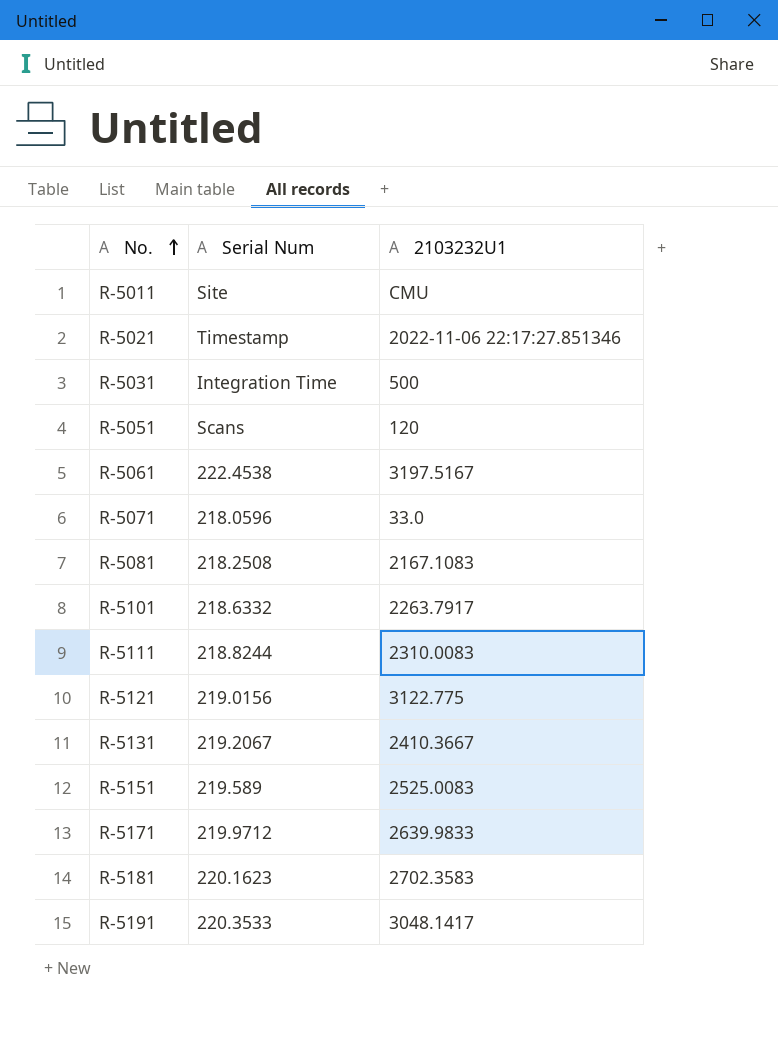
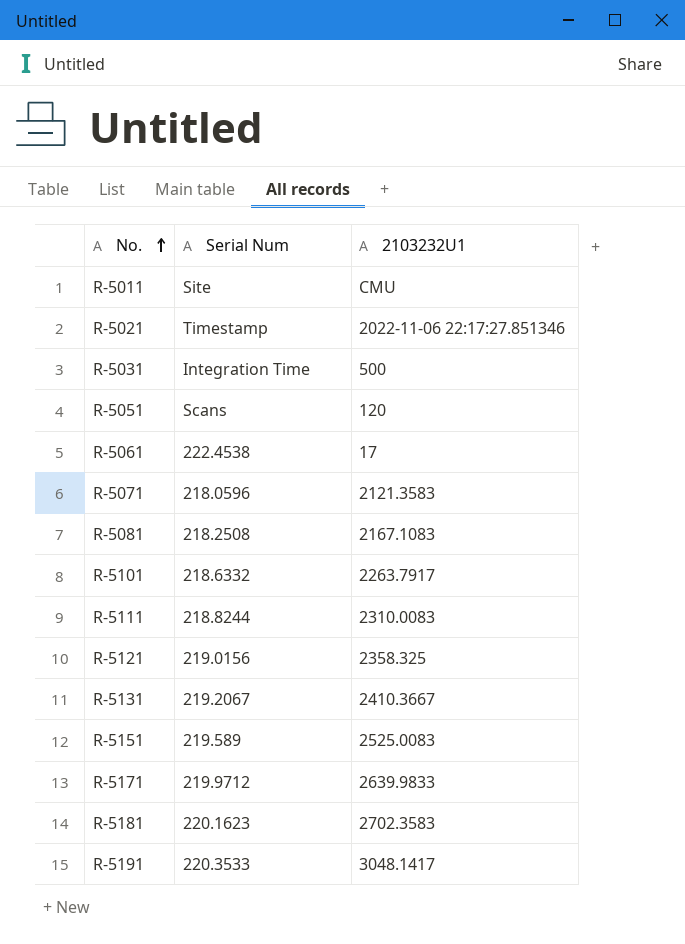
R-5061 | 2103232U1: 3197.5167 -> 17
R-5071 | 2103232U1: 33.0 -> 2121.3583
R-5121 | 2103232U1: 3122.775 -> 2358.325

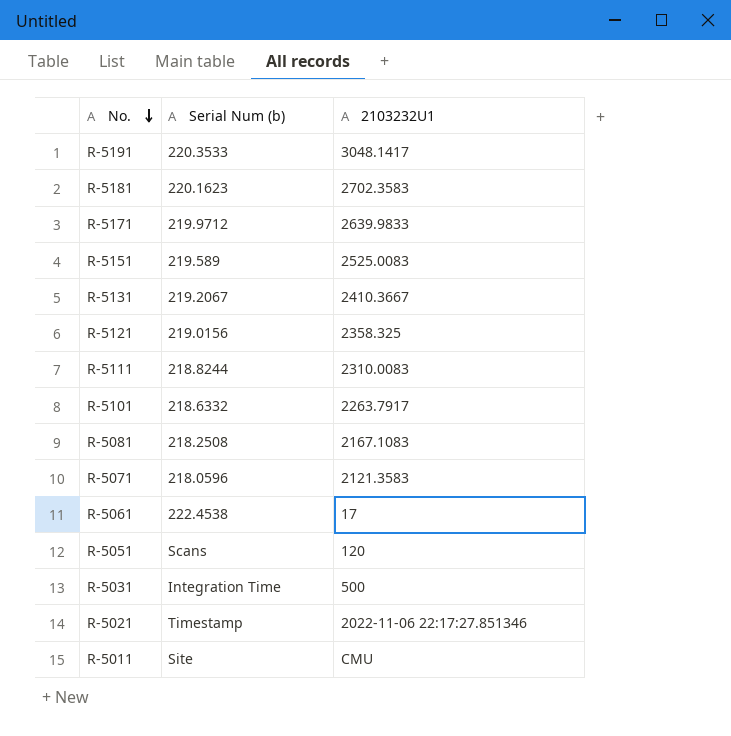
row order: No. ascending -> No. descending
column name: Serial Num -> Serial Num (b)

